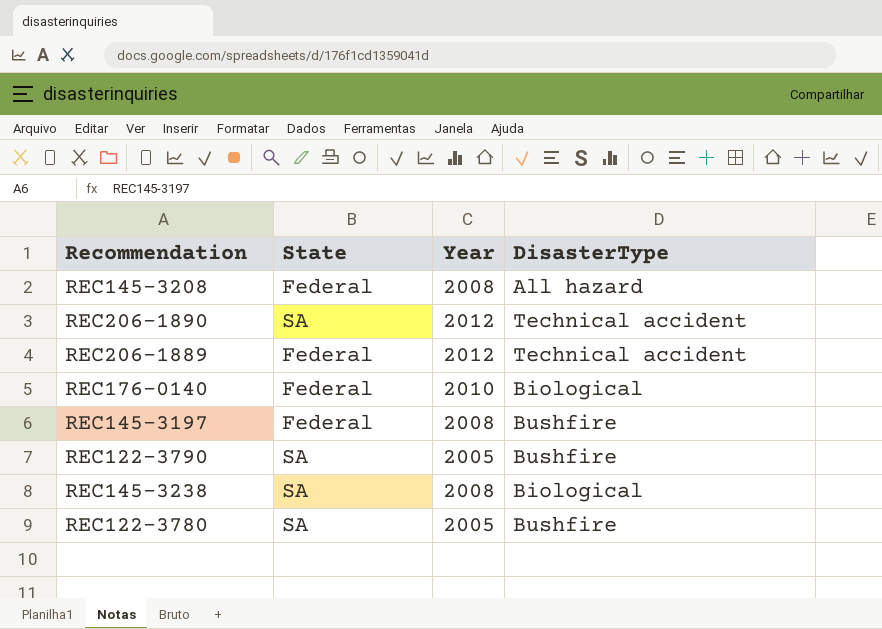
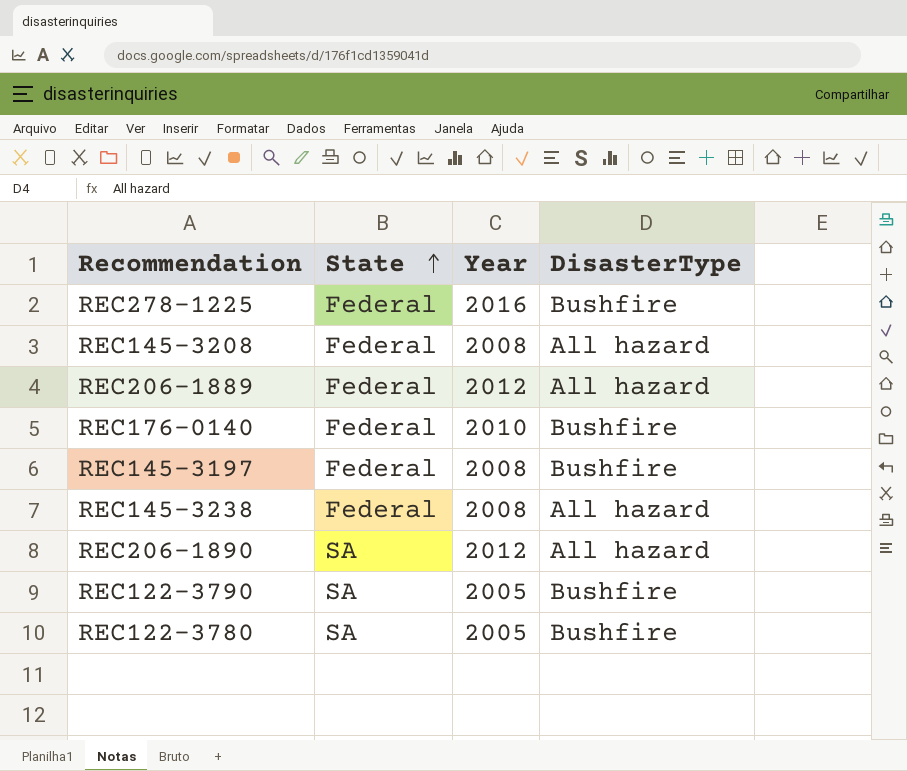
row order: none -> State ascending
row REC278-1225: none -> Federal | 2016 | Bushfire
REC206-1889 | DisasterType: Technical accident -> All hazard
REC176-0140 | DisasterType: Biological -> Bushfire
REC145-3238 | State: SA -> Federal
REC145-3238 | DisasterType: Biological -> All hazard
REC206-1890 | DisasterType: Technical accident -> All hazard

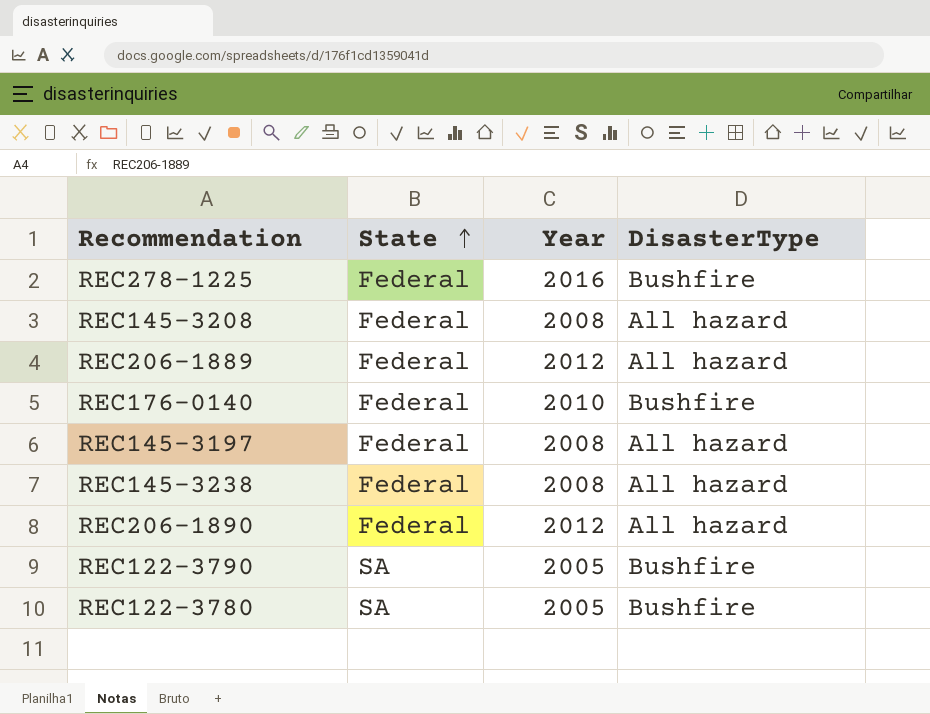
REC145-3197 | DisasterType: Bushfire -> All hazard
REC206-1890 | State: SA -> Federal

